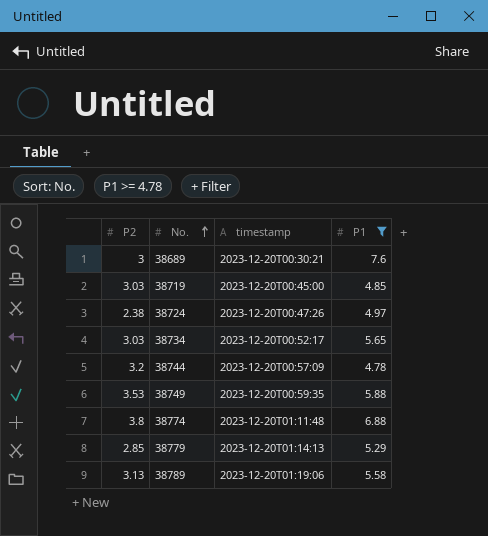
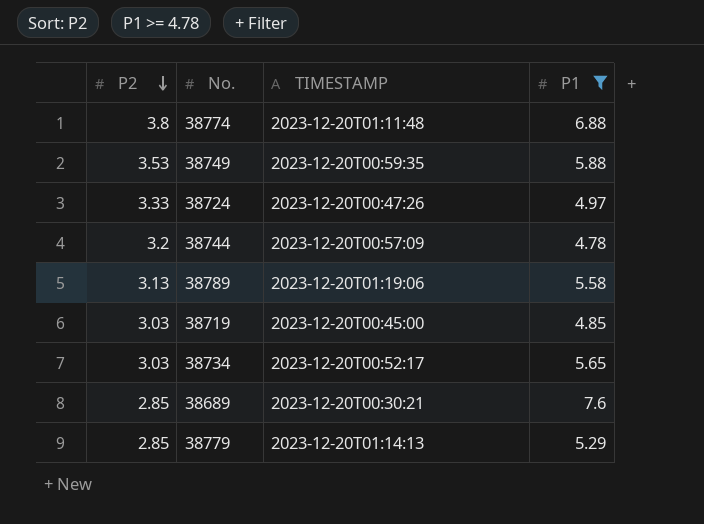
row order: No. ascending -> P2 descending
column name: timestamp -> TIMESTAMP
38724 | P2: 2.38 -> 3.33
38689 | P2: 3 -> 2.85

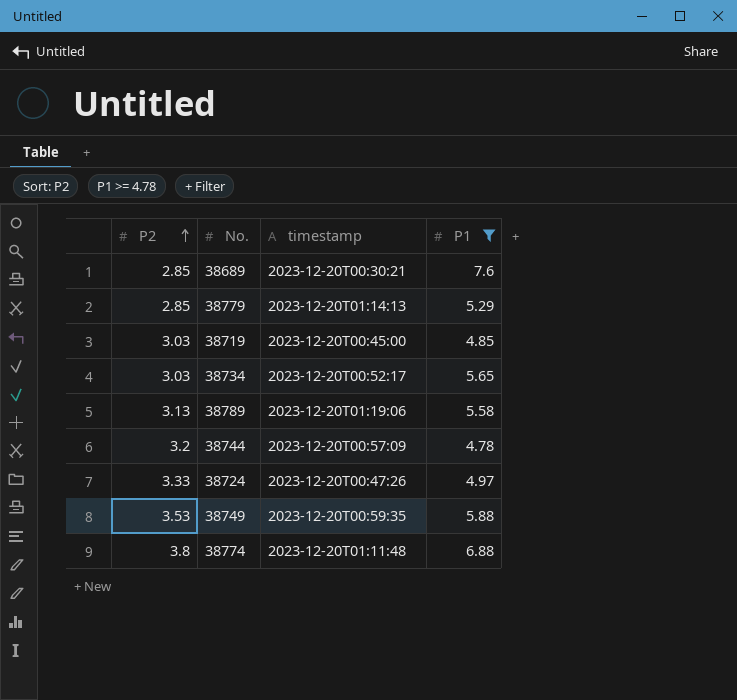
row order: P2 descending -> P2 ascending
column name: TIMESTAMP -> timestamp

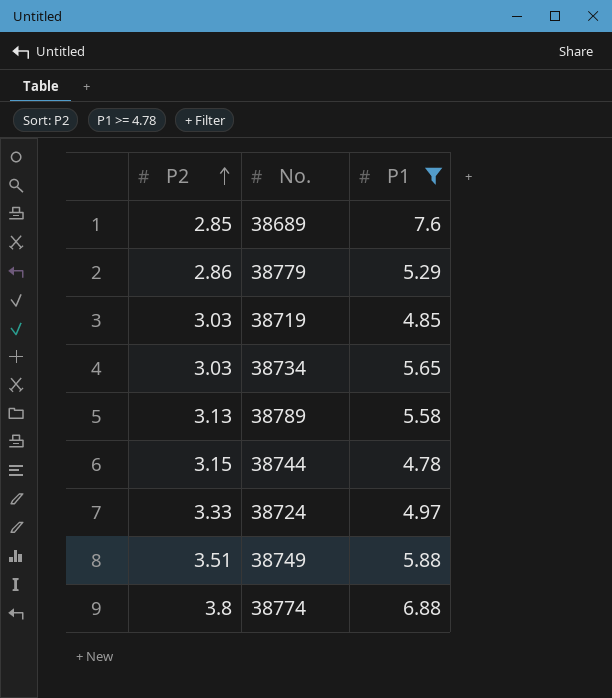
column timestamp | position: 3 -> none
38779 | P2: 2.85 -> 2.86
38744 | P2: 3.2 -> 3.15
38749 | P2: 3.53 -> 3.51

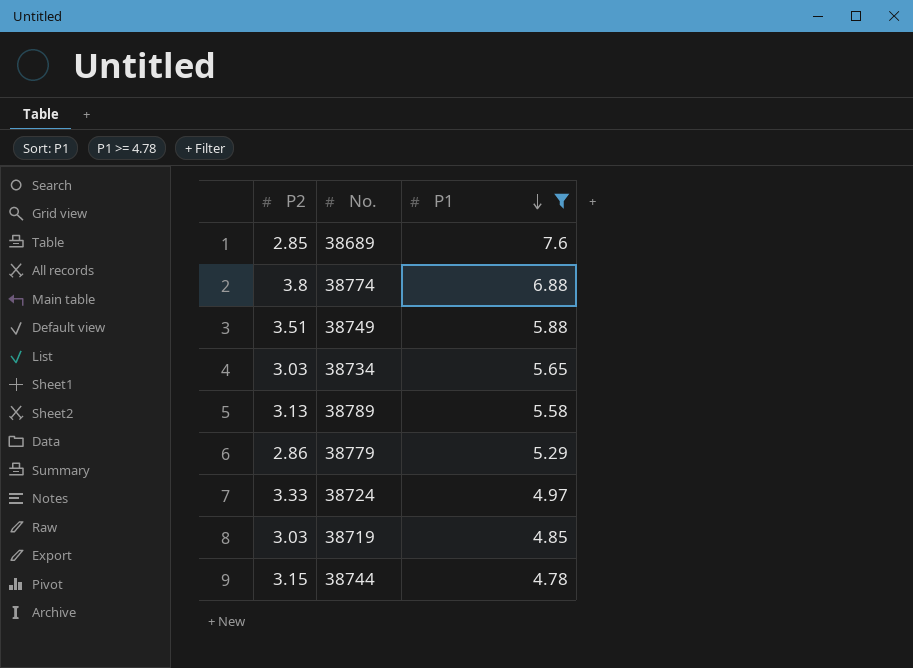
row order: P2 ascending -> P1 descending

